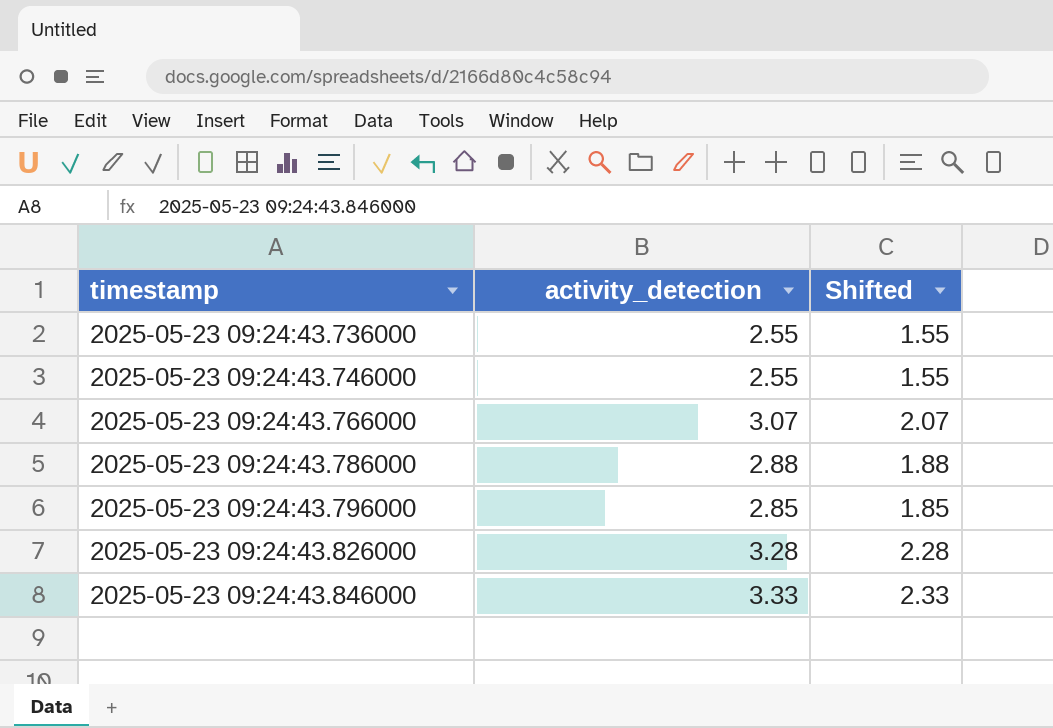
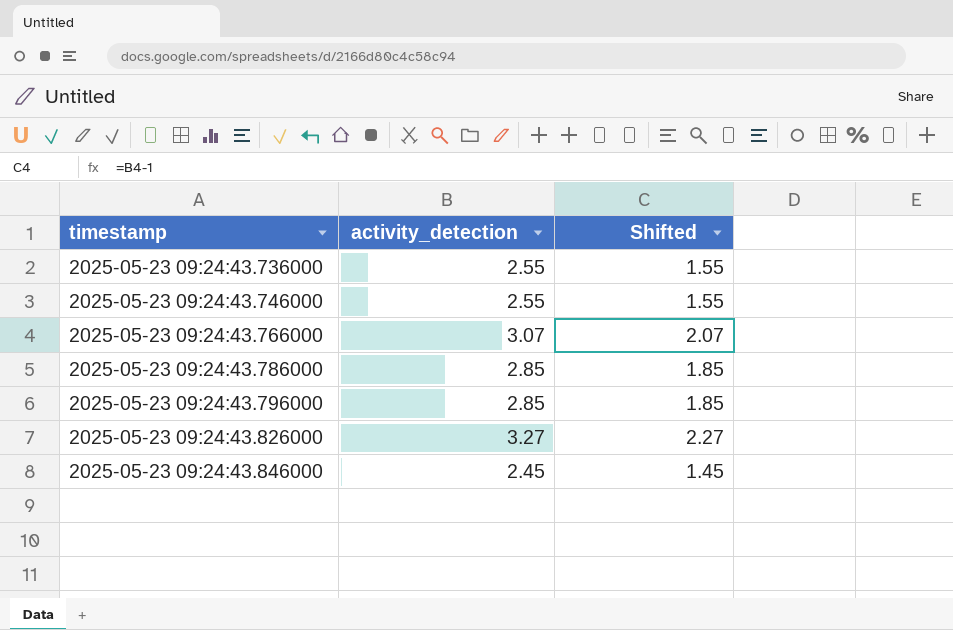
2025-05-23 09:24:43.786000 | activity_detection: 2.88 -> 2.85
2025-05-23 09:24:43.786000 | Shifted: 1.88 -> 1.85
2025-05-23 09:24:43.826000 | activity_detection: 3.28 -> 3.27
2025-05-23 09:24:43.826000 | Shifted: 2.28 -> 2.27
2025-05-23 09:24:43.846000 | activity_detection: 3.33 -> 2.45
2025-05-23 09:24:43.846000 | Shifted: 2.33 -> 1.45

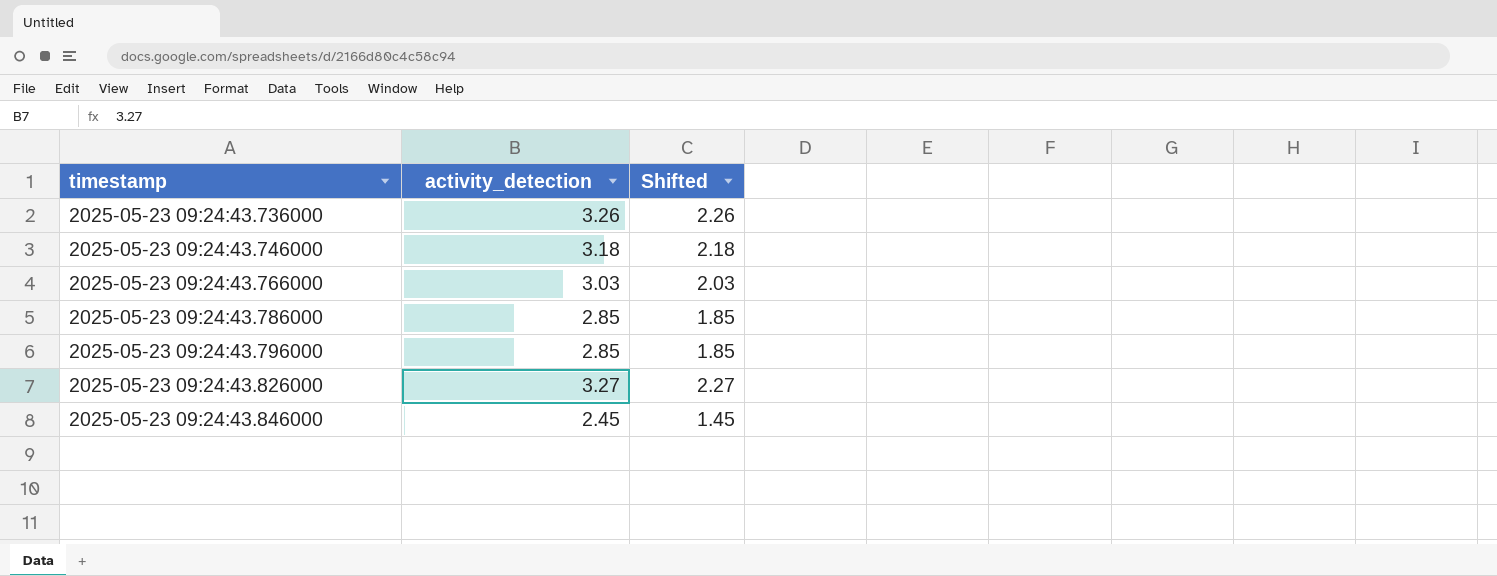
2025-05-23 09:24:43.736000 | activity_detection: 2.55 -> 3.26
2025-05-23 09:24:43.736000 | Shifted: 1.55 -> 2.26
2025-05-23 09:24:43.746000 | activity_detection: 2.55 -> 3.18
2025-05-23 09:24:43.746000 | Shifted: 1.55 -> 2.18
2025-05-23 09:24:43.766000 | activity_detection: 3.07 -> 3.03
2025-05-23 09:24:43.766000 | Shifted: 2.07 -> 2.03

